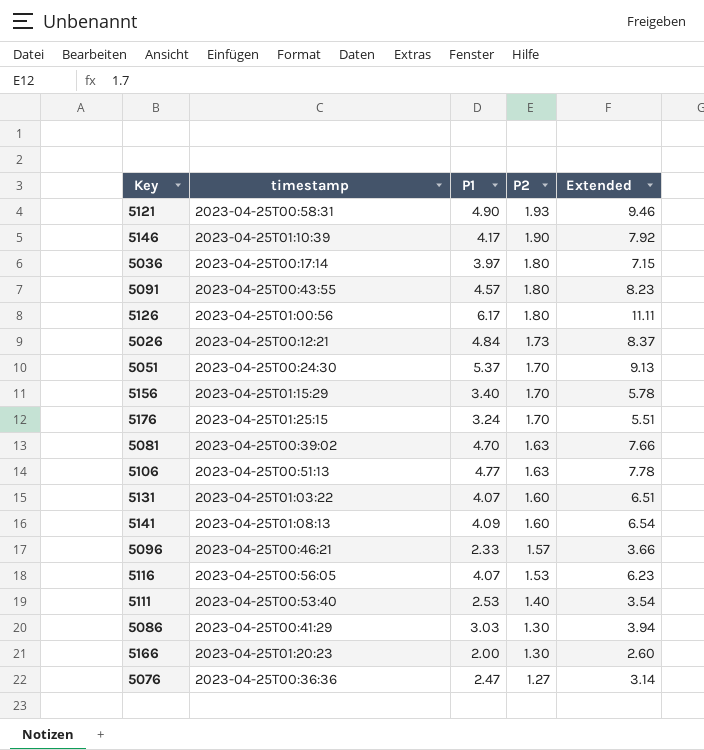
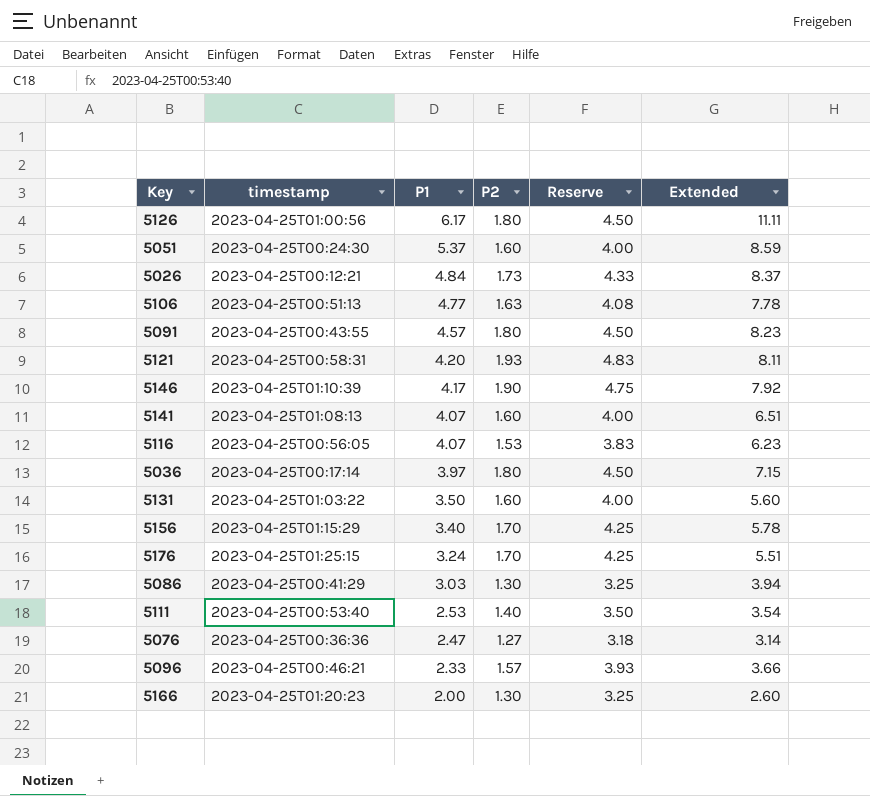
row order: P2 descending -> P1 descending
column Reserve | formula: none -> [P2] * 2.5
row 5081: 2023-04-25T00:39:02 | 4.70 | 1.63 | 7.66 -> none
5051 | P2: 1.70 -> 1.60
5051 | Extended: 9.13 -> 8.59
5121 | P1: 4.90 -> 4.20
5121 | Extended: 9.46 -> 8.11
5141 | P1: 4.09 -> 4.07
5141 | Extended: 6.54 -> 6.51
5131 | P1: 4.07 -> 3.50
5131 | Extended: 6.51 -> 5.60

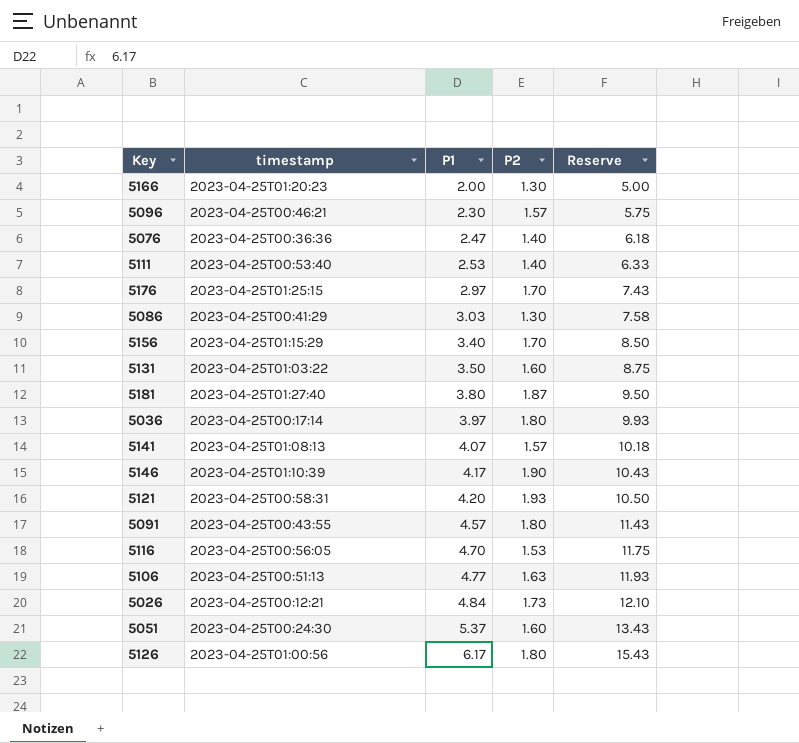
row order: P1 descending -> P1 ascending
column Extended | formula: [P1] * [P2] -> none
column Reserve | formula: [P2] * 2.5 -> [P1] * 2.5
5096 | P1: 2.33 -> 2.30
5076 | P2: 1.27 -> 1.40
5176 | P1: 3.24 -> 2.97
row 5181: none -> 2023-04-25T01:27:40 | 3.80 | 1.87 | 9.50
5141 | P2: 1.60 -> 1.57
5116 | P1: 4.07 -> 4.70

